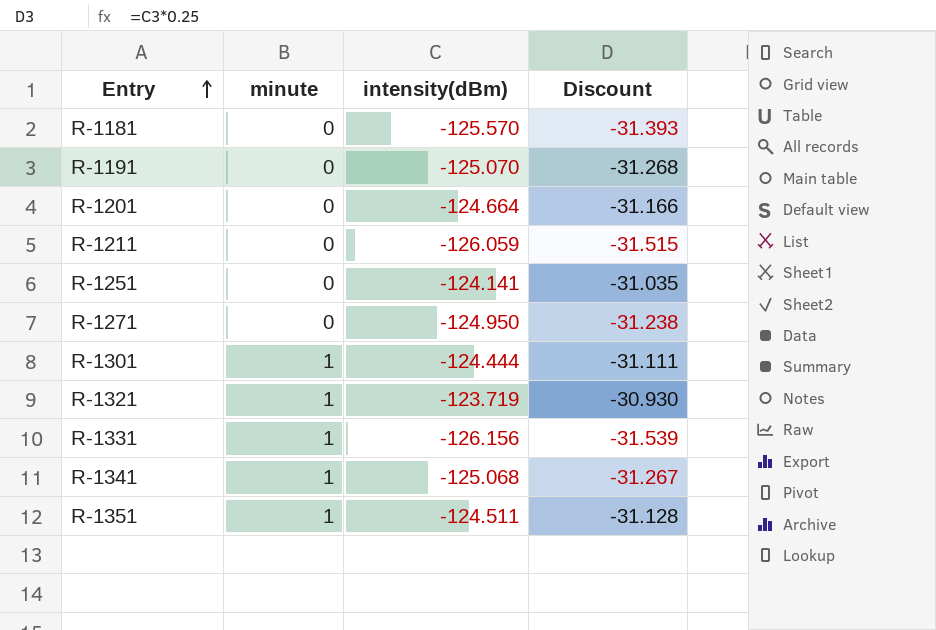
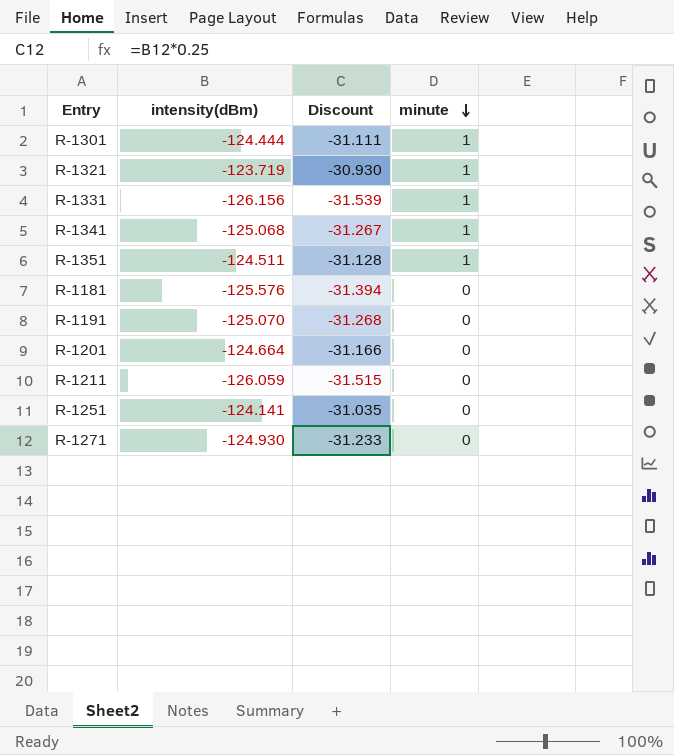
row order: Entry ascending -> minute descending
column minute | position: 2 -> 4
R-1181 | intensity(dBm): -125.570 -> -125.576
R-1181 | Discount: -31.393 -> -31.394
R-1271 | intensity(dBm): -124.950 -> -124.930
R-1271 | Discount: -31.238 -> -31.233

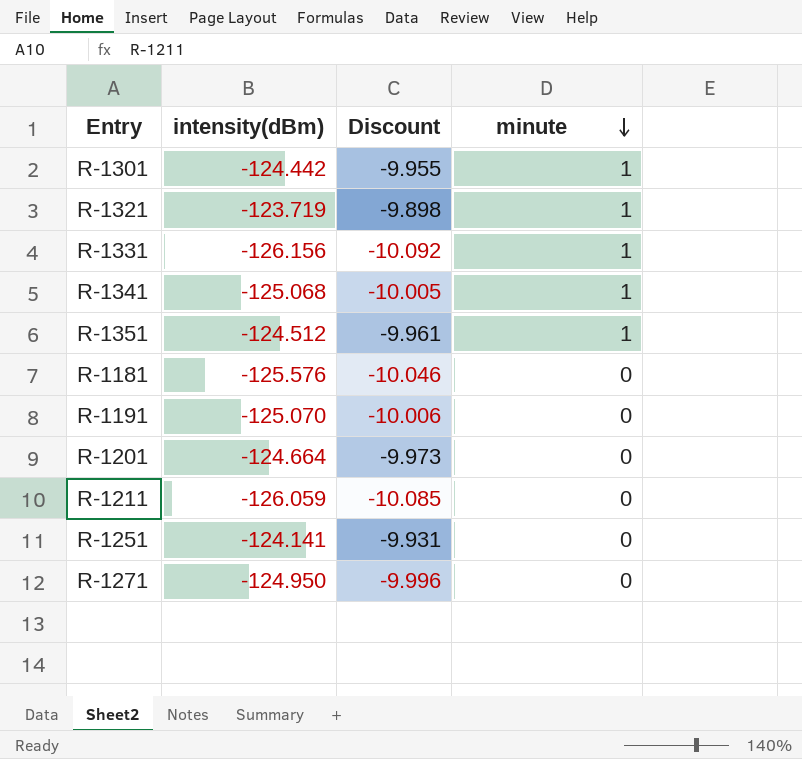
column Discount | formula: [intensity(dBm)] * 0.25 -> [intensity(dBm)] * 0.08
R-1301 | intensity(dBm): -124.444 -> -124.442
R-1351 | intensity(dBm): -124.511 -> -124.512
R-1271 | intensity(dBm): -124.930 -> -124.950

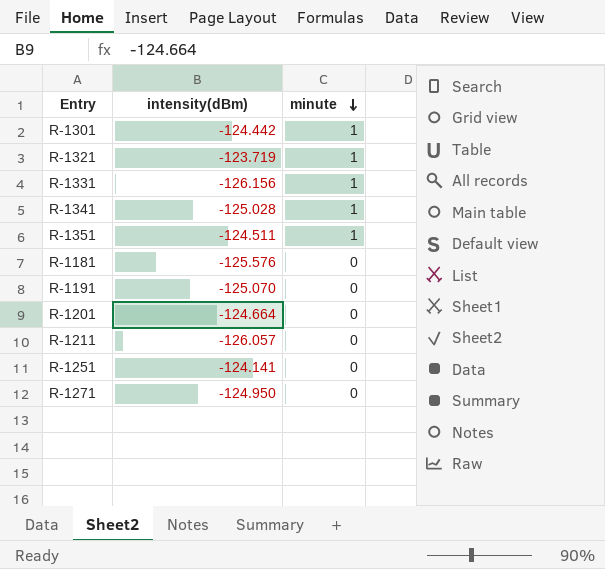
column Discount | formula: [intensity(dBm)] * 0.08 -> none
R-1341 | intensity(dBm): -125.068 -> -125.028
R-1351 | intensity(dBm): -124.512 -> -124.511
R-1211 | intensity(dBm): -126.059 -> -126.057

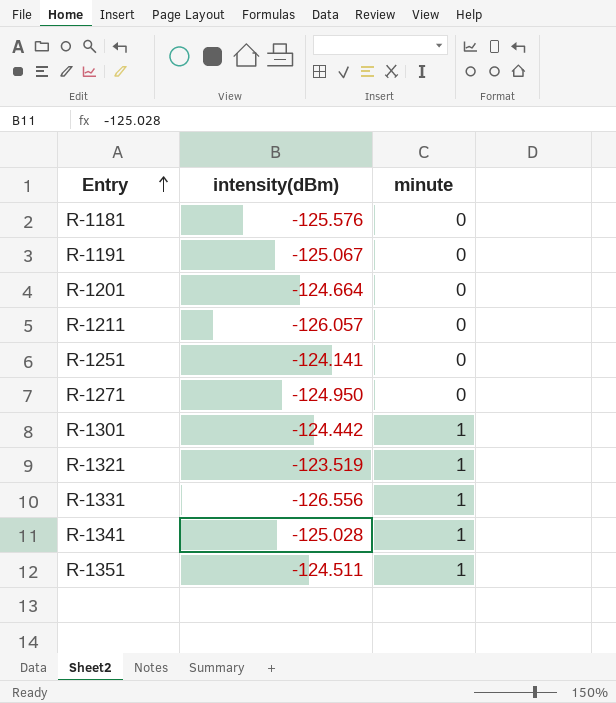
row order: minute descending -> Entry ascending
R-1191 | intensity(dBm): -125.070 -> -125.067
R-1321 | intensity(dBm): -123.719 -> -123.519
R-1331 | intensity(dBm): -126.156 -> -126.556

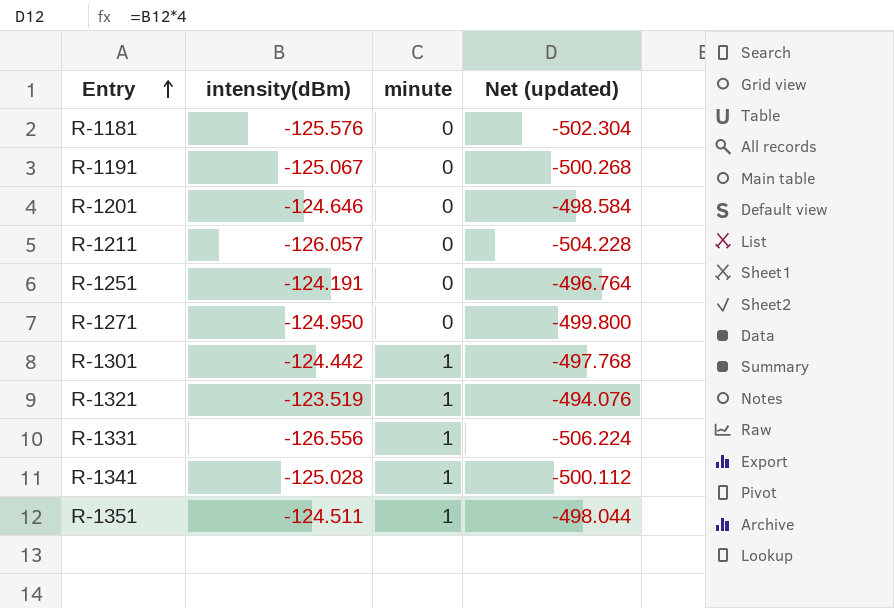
column Net (updated) | formula: none -> [intensity(dBm)] * 4
R-1201 | intensity(dBm): -124.664 -> -124.646
R-1251 | intensity(dBm): -124.141 -> -124.191

